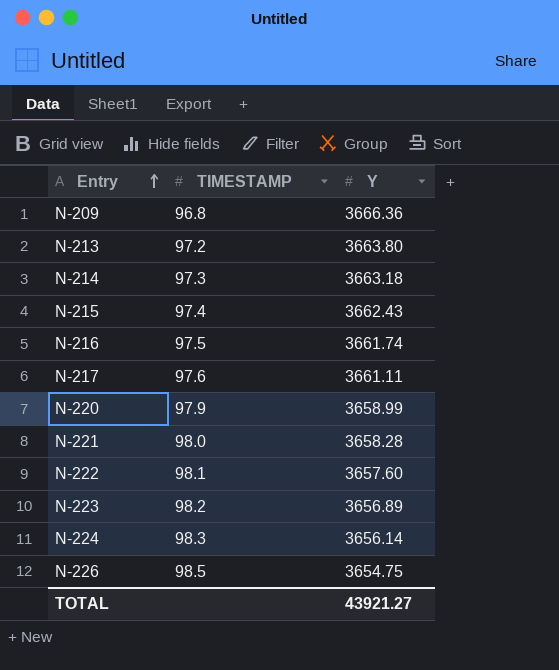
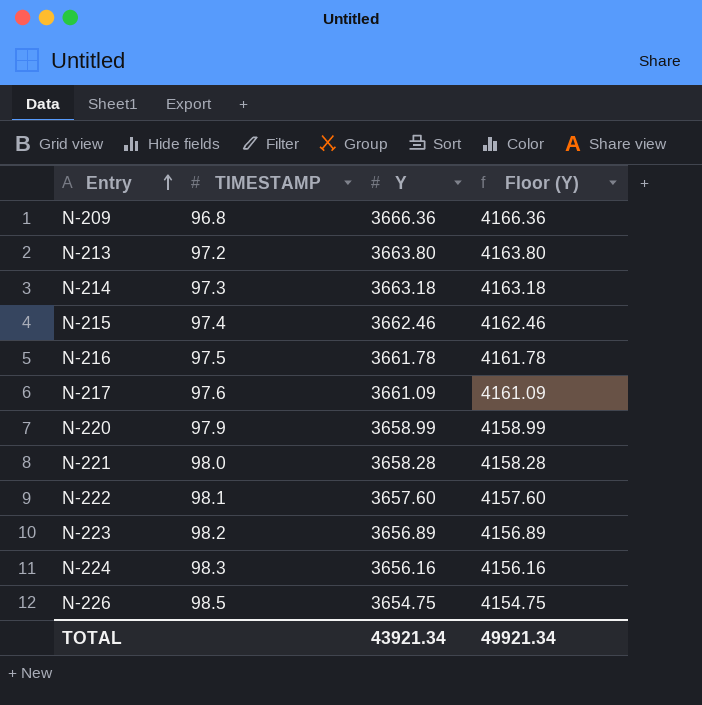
column Floor (Y) | formula: none -> [Y] + 500
N-215 | Y: 3662.43 -> 3662.46
N-216 | Y: 3661.74 -> 3661.78
N-217 | Y: 3661.11 -> 3661.09
N-224 | Y: 3656.14 -> 3656.16
TOTAL | Y: 43921.27 -> 43921.34

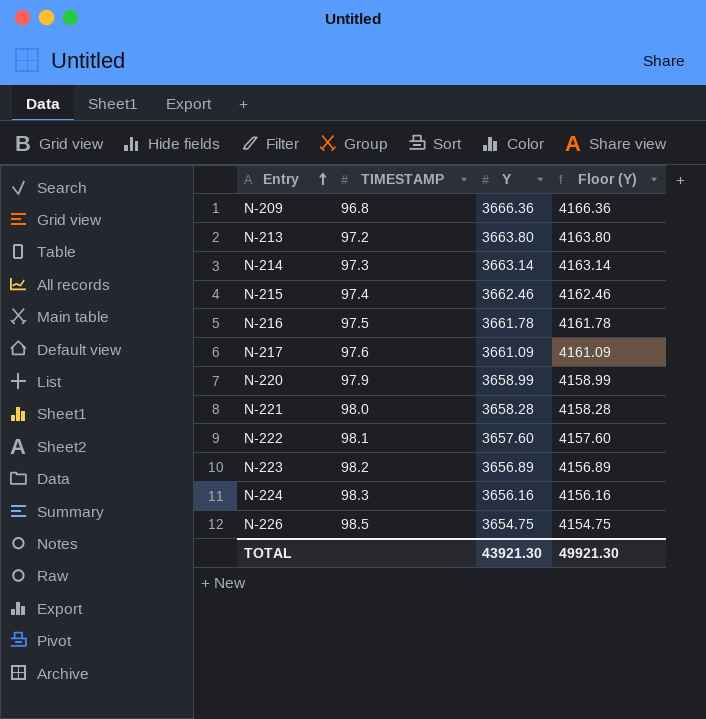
N-214 | Y: 3663.18 -> 3663.14
N-214 | Floor (Y): 4163.18 -> 4163.14
TOTAL | Y: 43921.34 -> 43921.30
TOTAL | Floor (Y): 49921.34 -> 49921.30

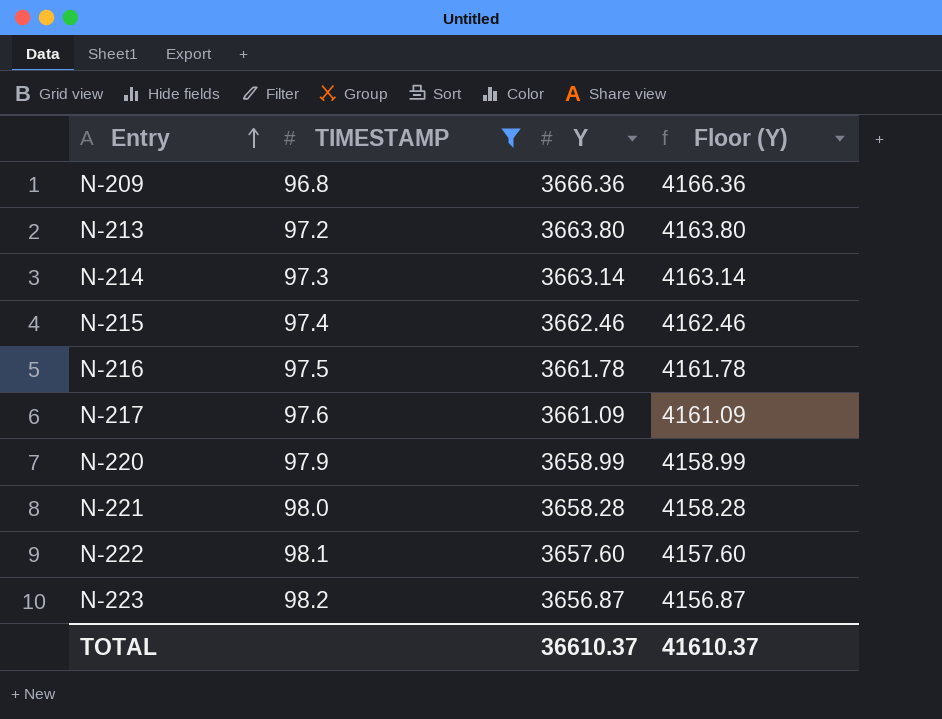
filter: none -> TIMESTAMP <= 98.2
N-223 | Y: 3656.89 -> 3656.87
N-223 | Floor (Y): 4156.89 -> 4156.87
TOTAL | Y: 43921.30 -> 36610.37
TOTAL | Floor (Y): 49921.30 -> 41610.37

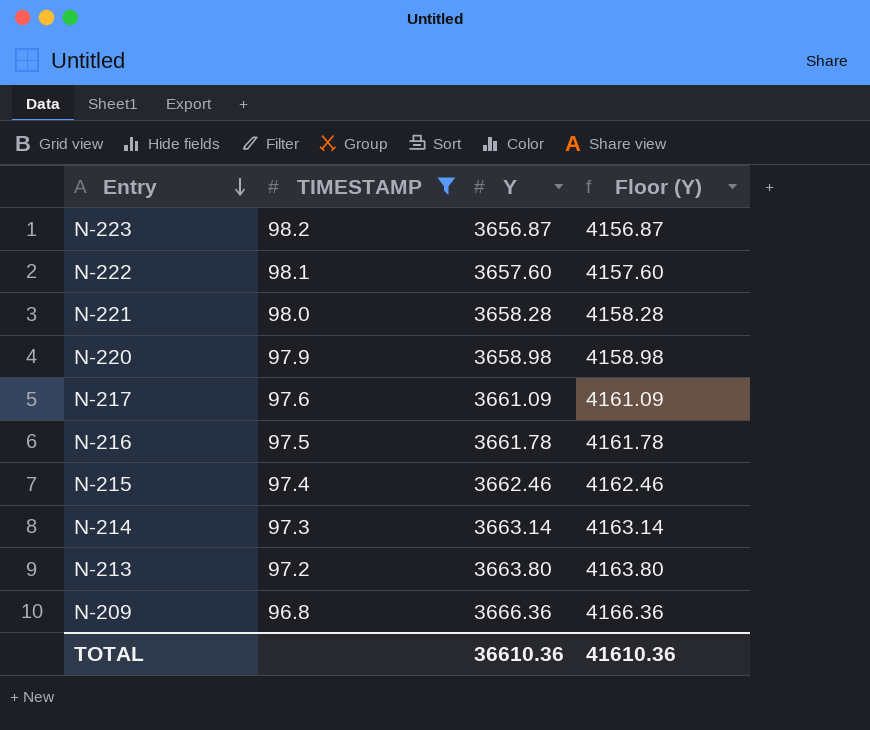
row order: Entry ascending -> Entry descending
N-220 | Y: 3658.99 -> 3658.98
N-220 | Floor (Y): 4158.99 -> 4158.98
TOTAL | Y: 36610.37 -> 36610.36
TOTAL | Floor (Y): 41610.37 -> 41610.36

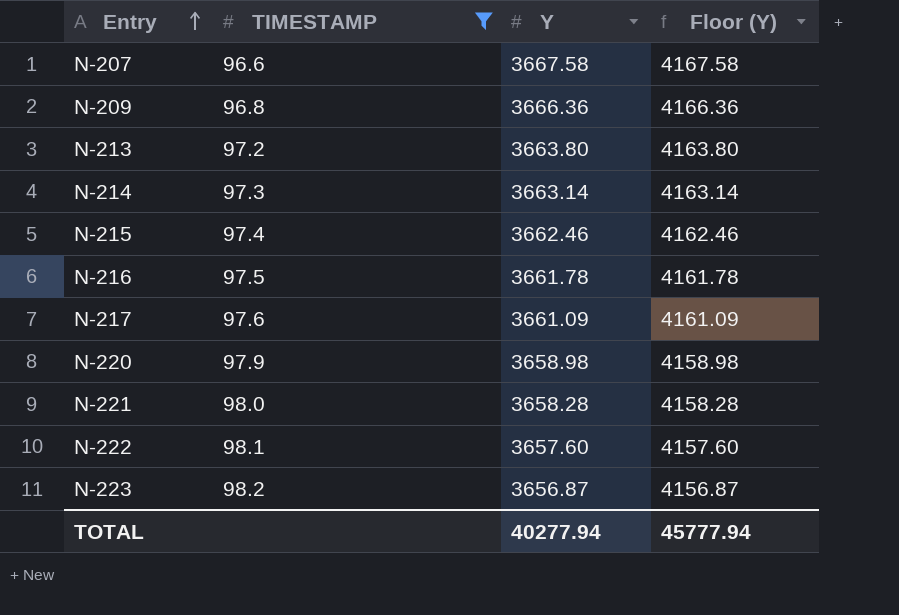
row order: Entry descending -> Entry ascending
row N-207: none -> 96.6 | 3667.58 | 4167.58
TOTAL | Y: 36610.36 -> 40277.94
TOTAL | Floor (Y): 41610.36 -> 45777.94

